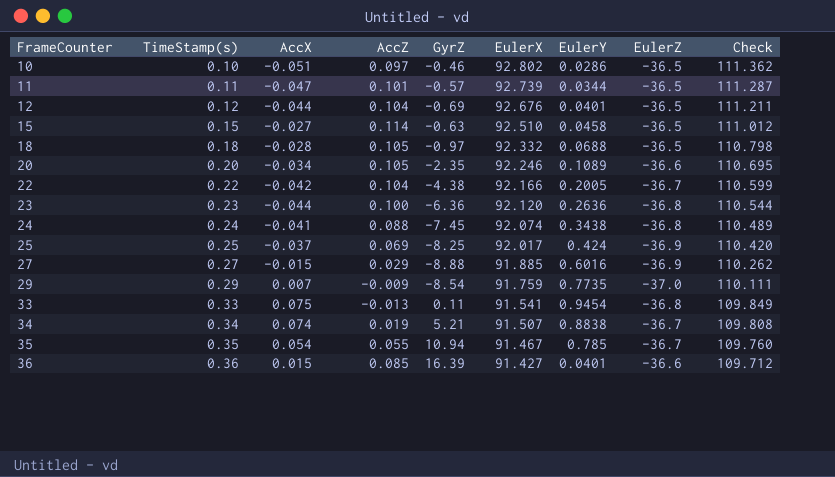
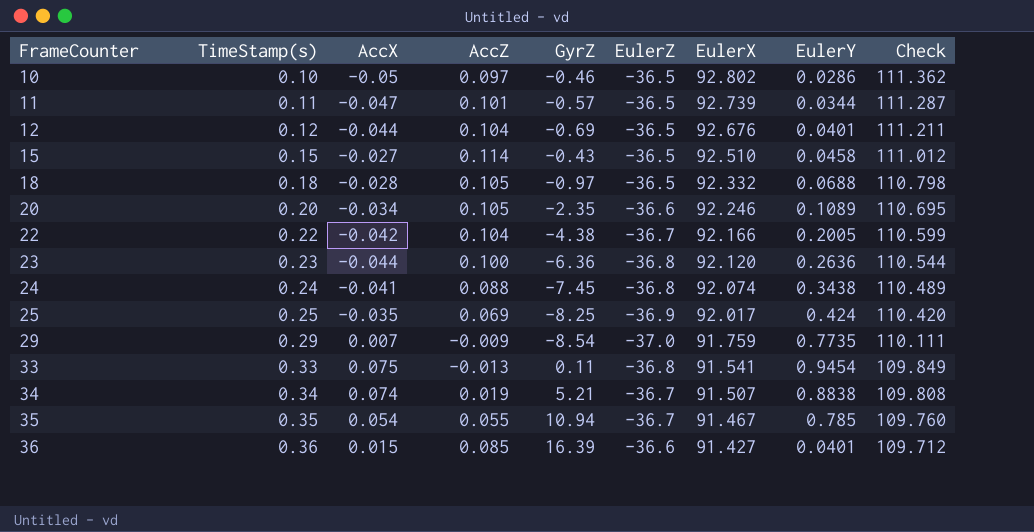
column EulerZ | position: 8 -> 6
row 27: 0.27 | -0.015 | 0.029 | -8.88 | 91.885 | 0.6016 | -36.9 | 110.262 -> none
10 | AccX: -0.051 -> -0.05
15 | GyrZ: -0.63 -> -0.43
25 | AccX: -0.037 -> -0.035

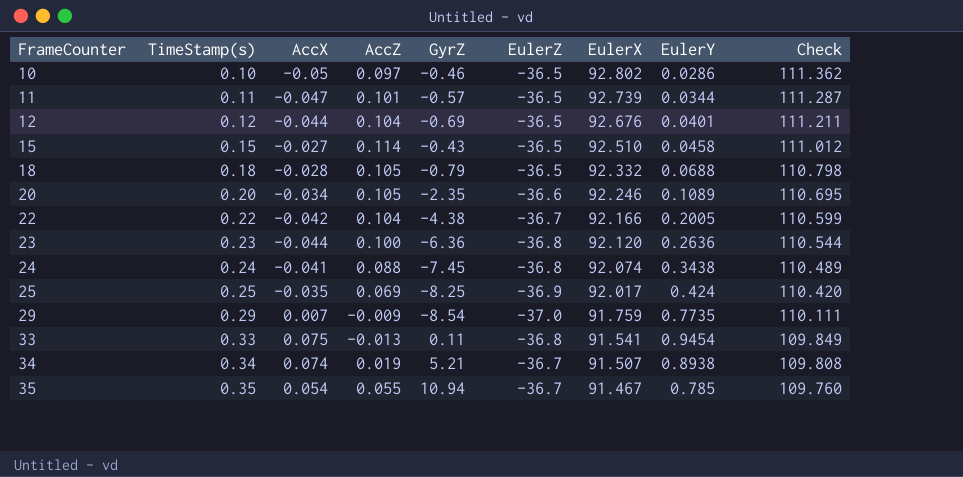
row 36: 0.36 | 0.015 | 0.085 | 16.39 | -36.6 | 91.427 | 0.0401 | 109.712 -> none
18 | GyrZ: -0.97 -> -0.79
34 | EulerY: 0.8838 -> 0.8938

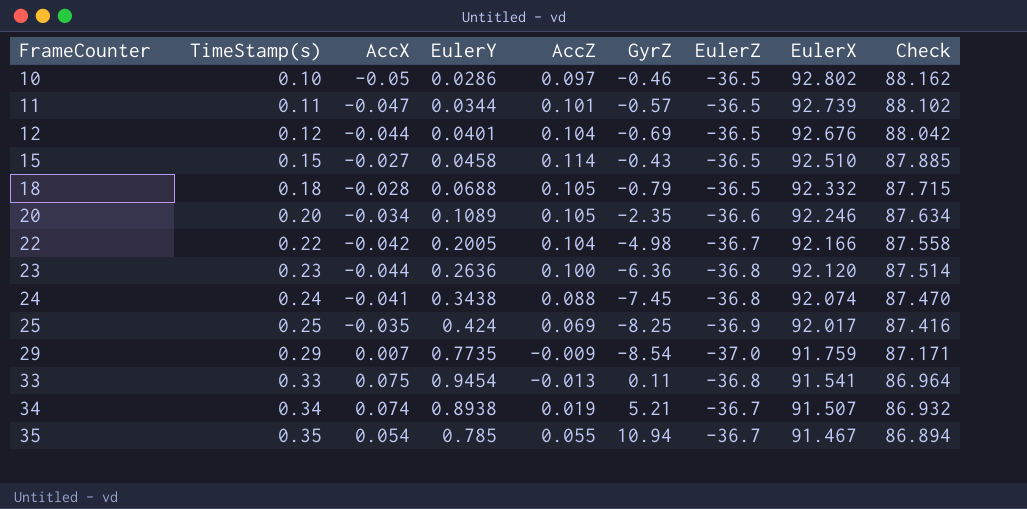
column EulerY | position: 8 -> 4
column Check | formula: [EulerX] * 1.2 -> [EulerX] * 0.95
22 | GyrZ: -4.38 -> -4.98

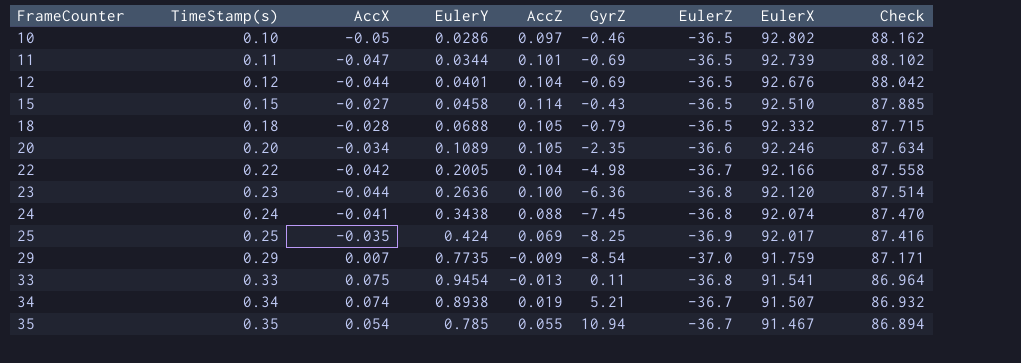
11 | GyrZ: -0.57 -> -0.69

